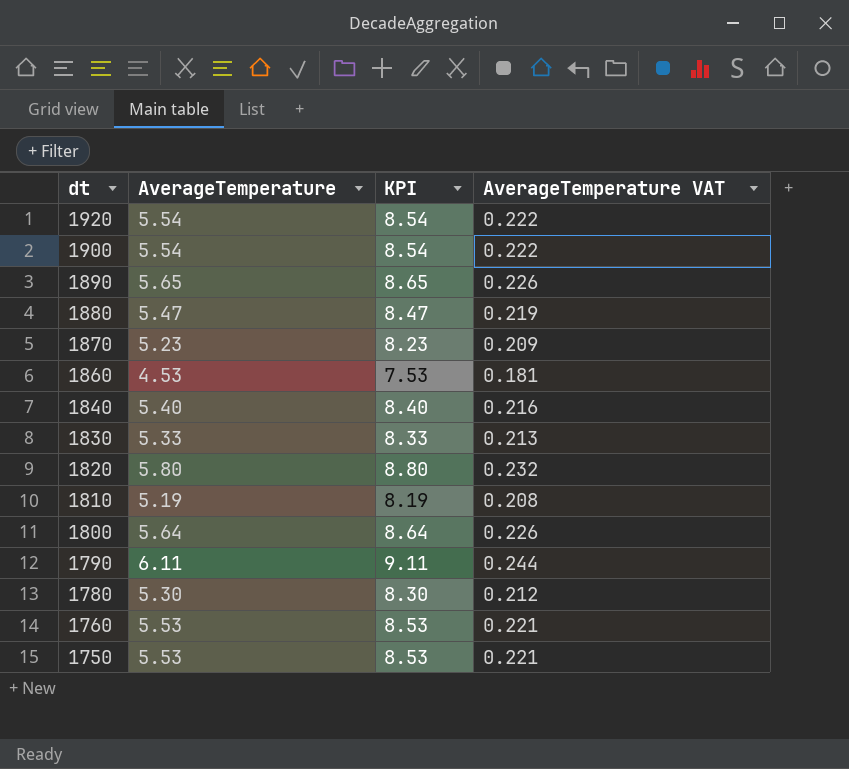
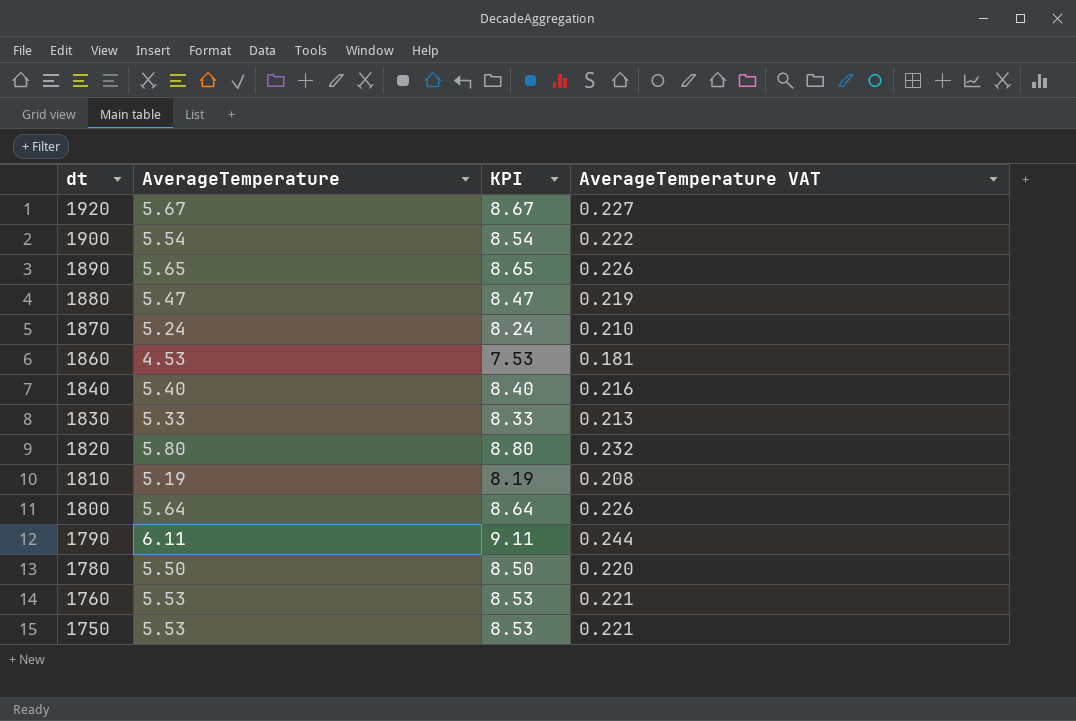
1920 | AverageTemperature: 5.54 -> 5.67
1920 | KPI: 8.54 -> 8.67
1920 | AverageTemperature VAT: 0.222 -> 0.227
1870 | AverageTemperature: 5.23 -> 5.24
1870 | KPI: 8.23 -> 8.24
1870 | AverageTemperature VAT: 0.209 -> 0.210
1780 | AverageTemperature: 5.30 -> 5.50
1780 | KPI: 8.30 -> 8.50
1780 | AverageTemperature VAT: 0.212 -> 0.220

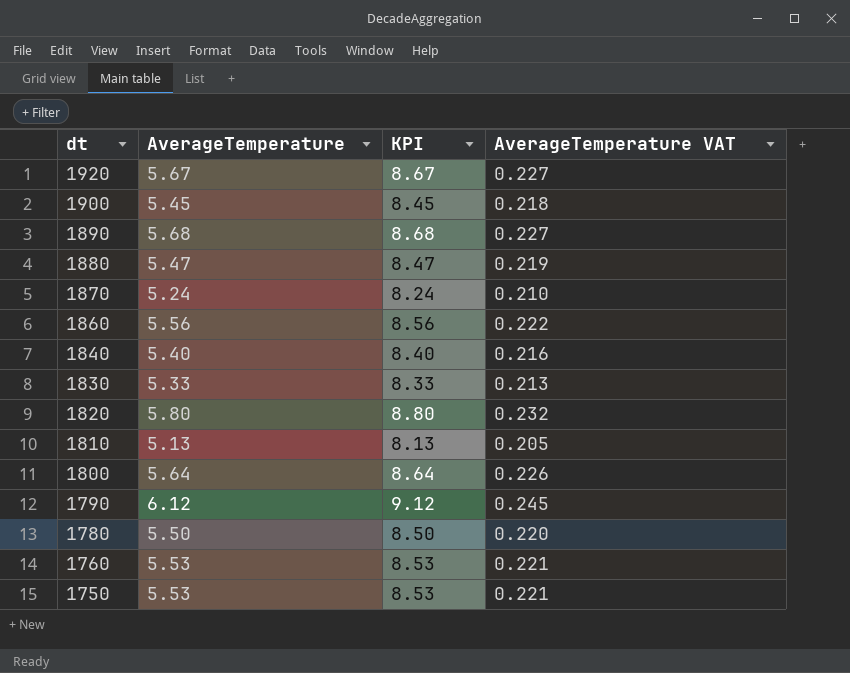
1900 | AverageTemperature: 5.54 -> 5.45
1900 | KPI: 8.54 -> 8.45
1900 | AverageTemperature VAT: 0.222 -> 0.218
1890 | AverageTemperature: 5.65 -> 5.68
1890 | KPI: 8.65 -> 8.68
1890 | AverageTemperature VAT: 0.226 -> 0.227
1860 | AverageTemperature: 4.53 -> 5.56
1860 | KPI: 7.53 -> 8.56
1860 | AverageTemperature VAT: 0.181 -> 0.222
1810 | AverageTemperature: 5.19 -> 5.13
1810 | KPI: 8.19 -> 8.13
1810 | AverageTemperature VAT: 0.208 -> 0.205
1790 | AverageTemperature: 6.11 -> 6.12
1790 | KPI: 9.11 -> 9.12
1790 | AverageTemperature VAT: 0.244 -> 0.245

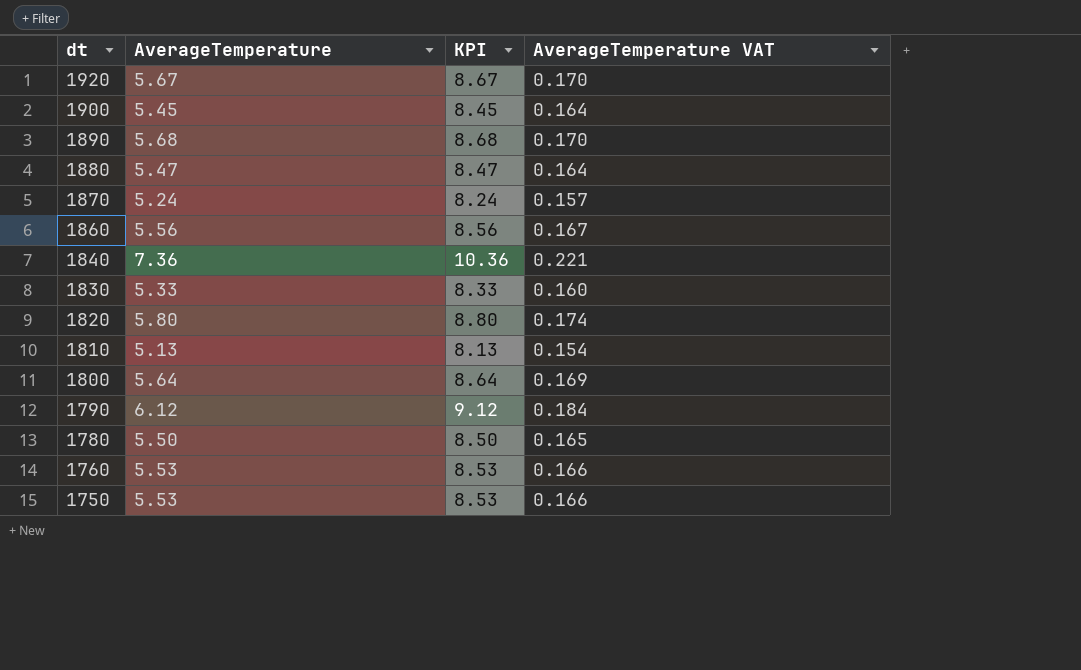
column AverageTemperature VAT | formula: [AverageTemperature] * 0.04 -> [AverageTemperature] * 0.03
1840 | AverageTemperature: 5.40 -> 7.36
1840 | KPI: 8.40 -> 10.36

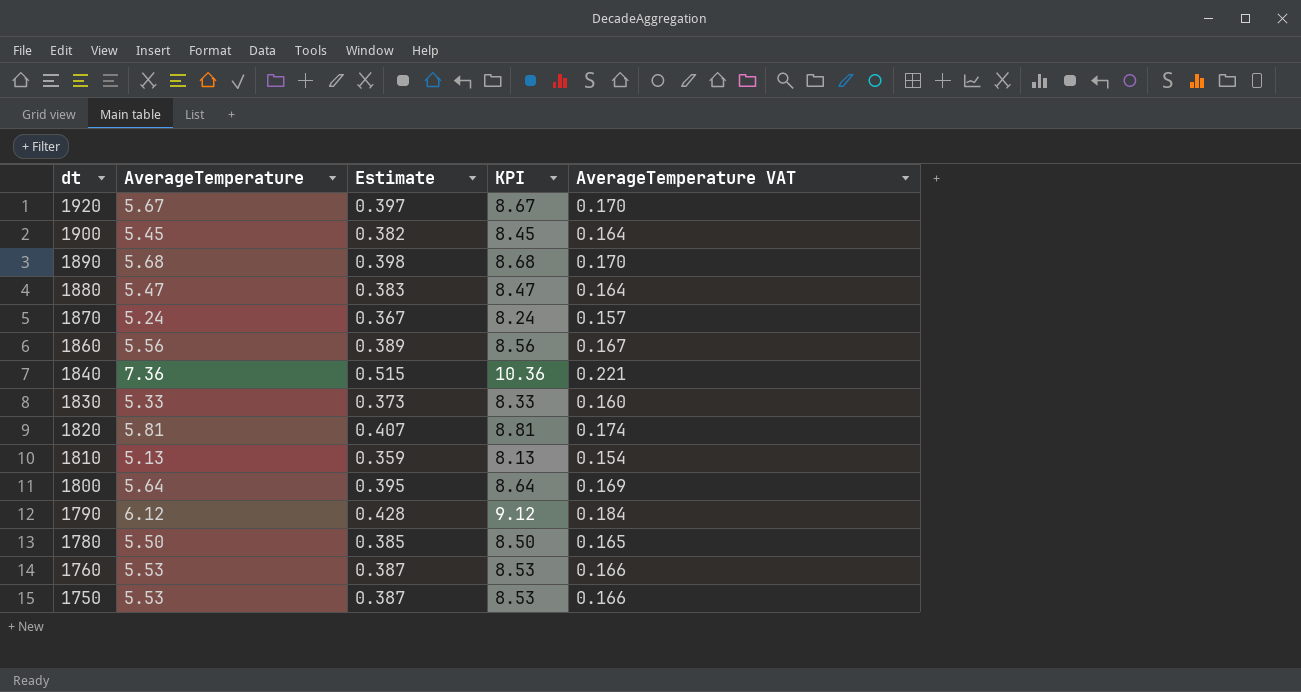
column Estimate | formula: none -> [AverageTemperature] * 0.07
1820 | AverageTemperature: 5.80 -> 5.81
1820 | KPI: 8.80 -> 8.81

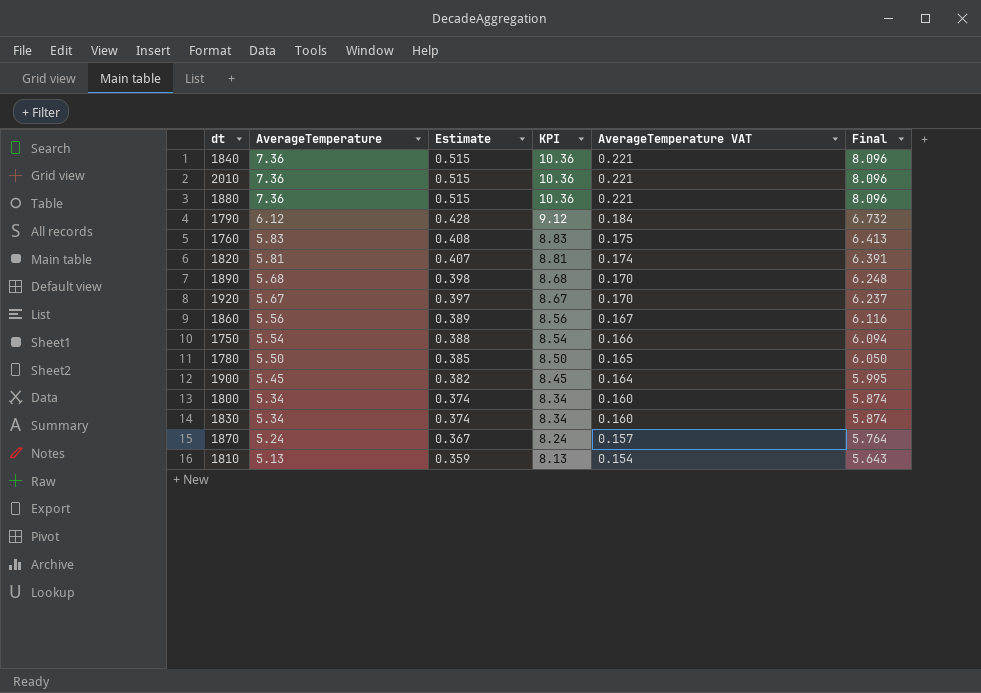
row order: dt descending -> AverageTemperature descending
column Final | formula: none -> [AverageTemperature] * 1.1
row 2010: none -> 7.36 | 0.515 | 10.36 | 0.221 | 8.096
1880 | AverageTemperature: 5.47 -> 7.36
1880 | Estimate: 0.383 -> 0.515
1880 | KPI: 8.47 -> 10.36
1880 | AverageTemperature VAT: 0.164 -> 0.221
1760 | AverageTemperature: 5.53 -> 5.83
1760 | Estimate: 0.387 -> 0.408
1760 | KPI: 8.53 -> 8.83
1760 | AverageTemperature VAT: 0.166 -> 0.175
1750 | AverageTemperature: 5.53 -> 5.54
1750 | Estimate: 0.387 -> 0.388
1750 | KPI: 8.53 -> 8.54
1800 | AverageTemperature: 5.64 -> 5.34
1800 | Estimate: 0.395 -> 0.374
1800 | KPI: 8.64 -> 8.34
1800 | AverageTemperature VAT: 0.169 -> 0.160
1830 | AverageTemperature: 5.33 -> 5.34
1830 | Estimate: 0.373 -> 0.374
1830 | KPI: 8.33 -> 8.34

